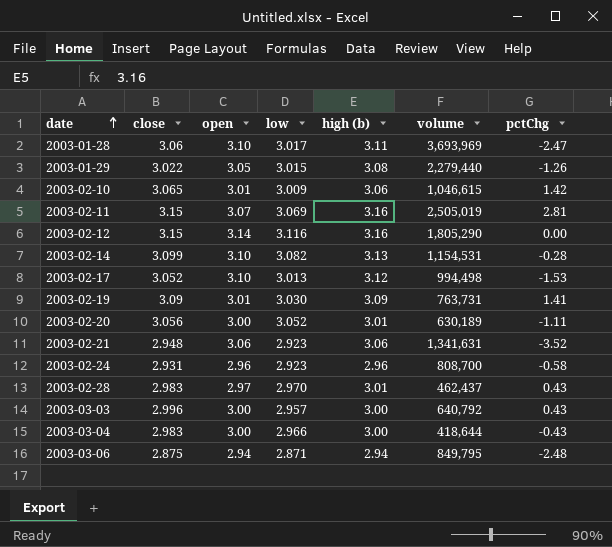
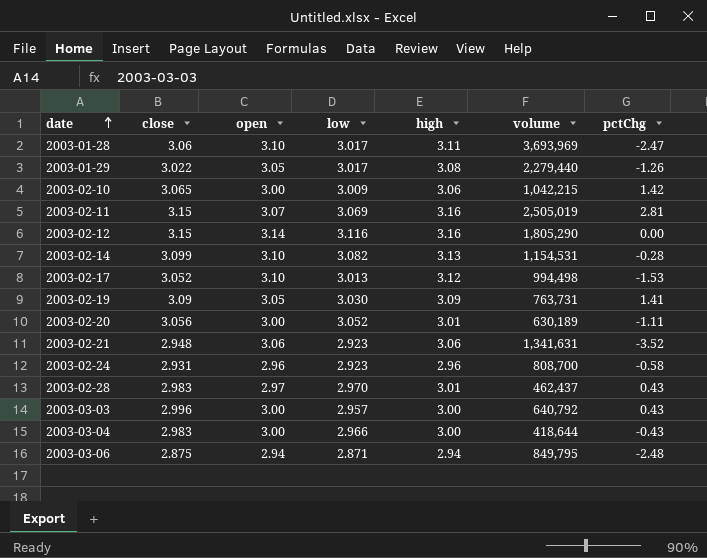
column name: high (b) -> high
2003-01-29 | low: 3.015 -> 3.017
2003-02-10 | open: 3.01 -> 3.00
2003-02-10 | volume: 1,046,615 -> 1,042,215
2003-02-19 | open: 3.01 -> 3.05

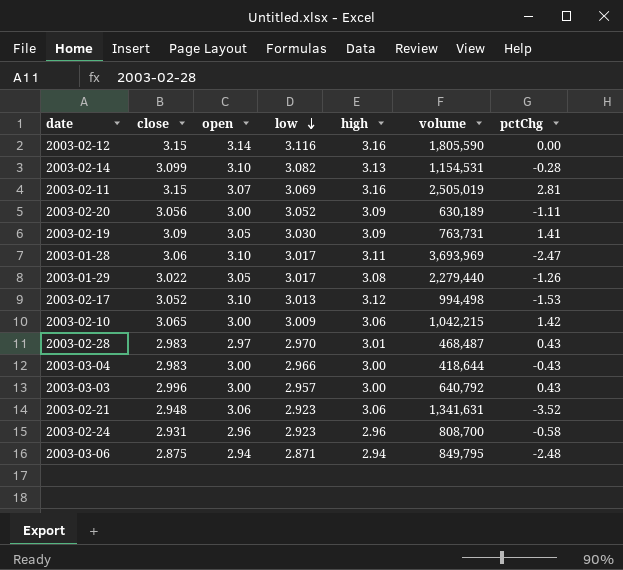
row order: date ascending -> low descending
2003-02-12 | volume: 1,805,290 -> 1,805,590
2003-02-20 | high: 3.01 -> 3.09
2003-02-28 | volume: 462,437 -> 468,487

